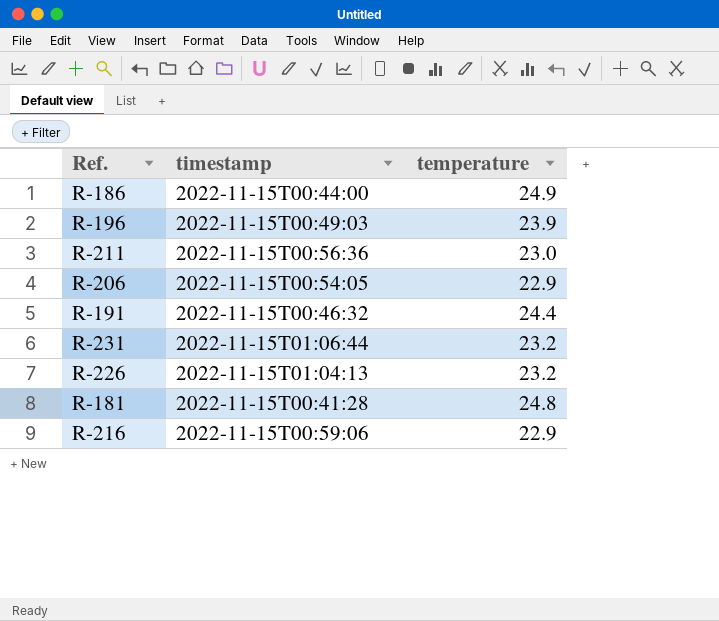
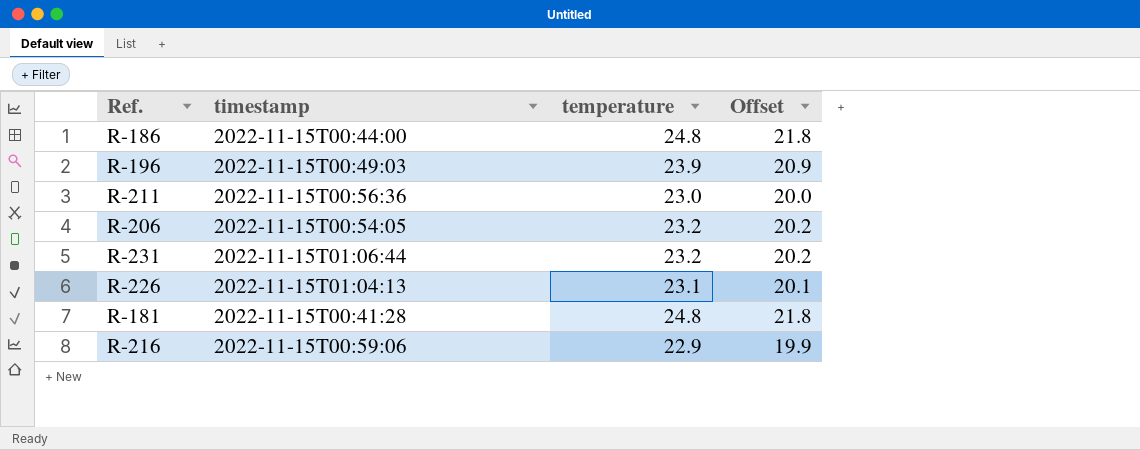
column Offset | formula: none -> [temperature] - 3
row R-191: 2022-11-15T00:46:32 | 24.4 -> none
R-186 | temperature: 24.9 -> 24.8
R-206 | temperature: 22.9 -> 23.2
R-226 | temperature: 23.2 -> 23.1

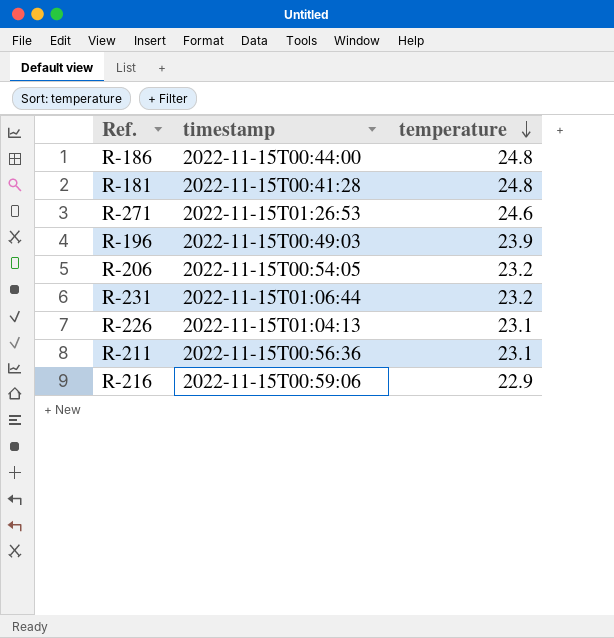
row order: none -> temperature descending
column Offset | formula: [temperature] - 3 -> none
row R-271: none -> 2022-11-15T01:26:53 | 24.6
R-211 | temperature: 23.0 -> 23.1

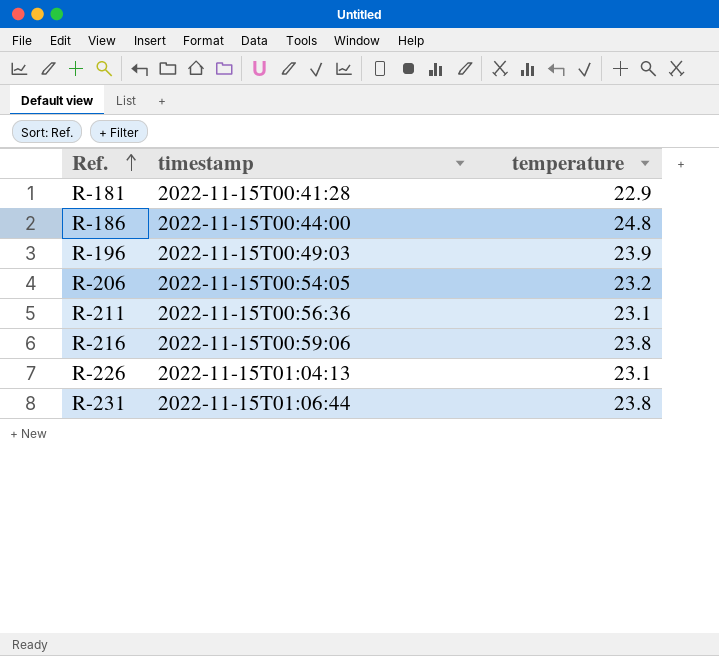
row order: temperature descending -> Ref. ascending
row R-271: 2022-11-15T01:26:53 | 24.6 -> none
R-181 | temperature: 24.8 -> 22.9
R-216 | temperature: 22.9 -> 23.8
R-231 | temperature: 23.2 -> 23.8

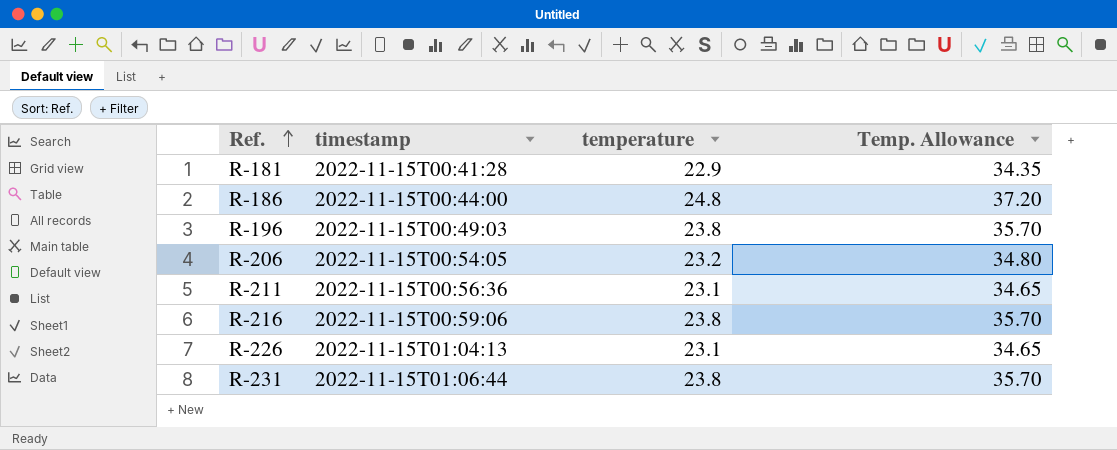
column Temp. Allowance | formula: none -> [temperature] * 1.5
R-196 | temperature: 23.9 -> 23.8

